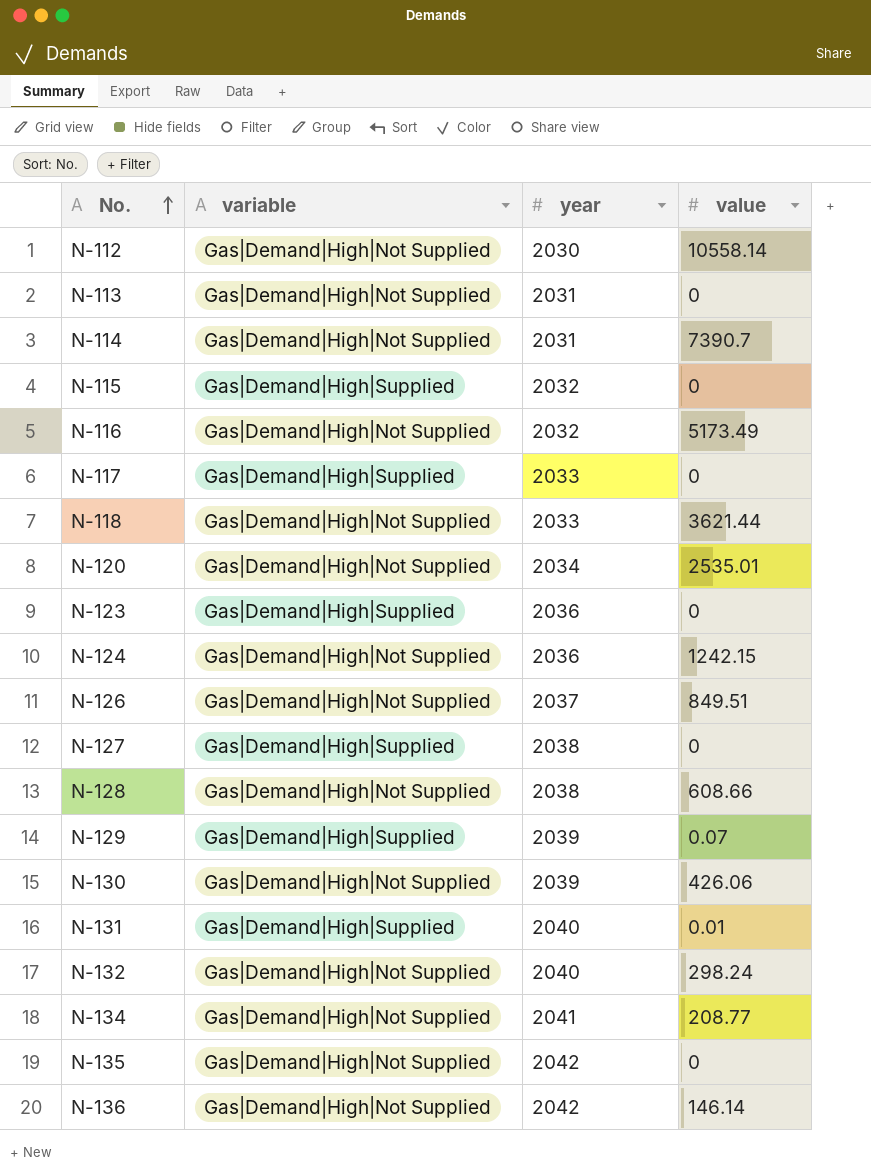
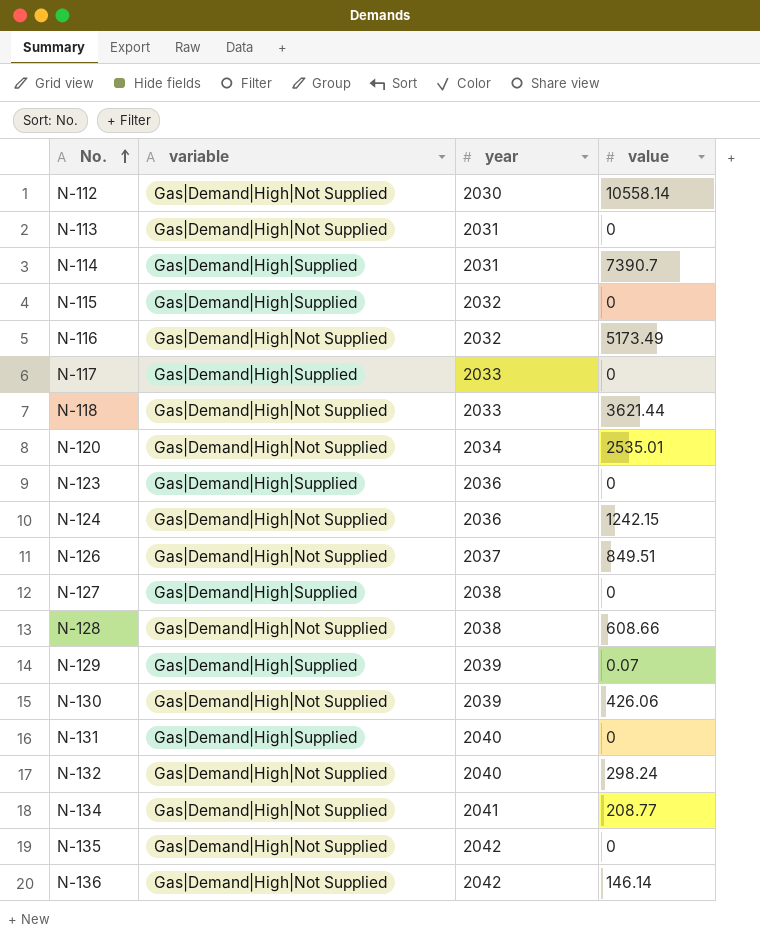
N-114 | variable: Gas|Demand|High|Not Supplied -> Gas|Demand|High|Supplied
N-131 | value: 0.01 -> 0

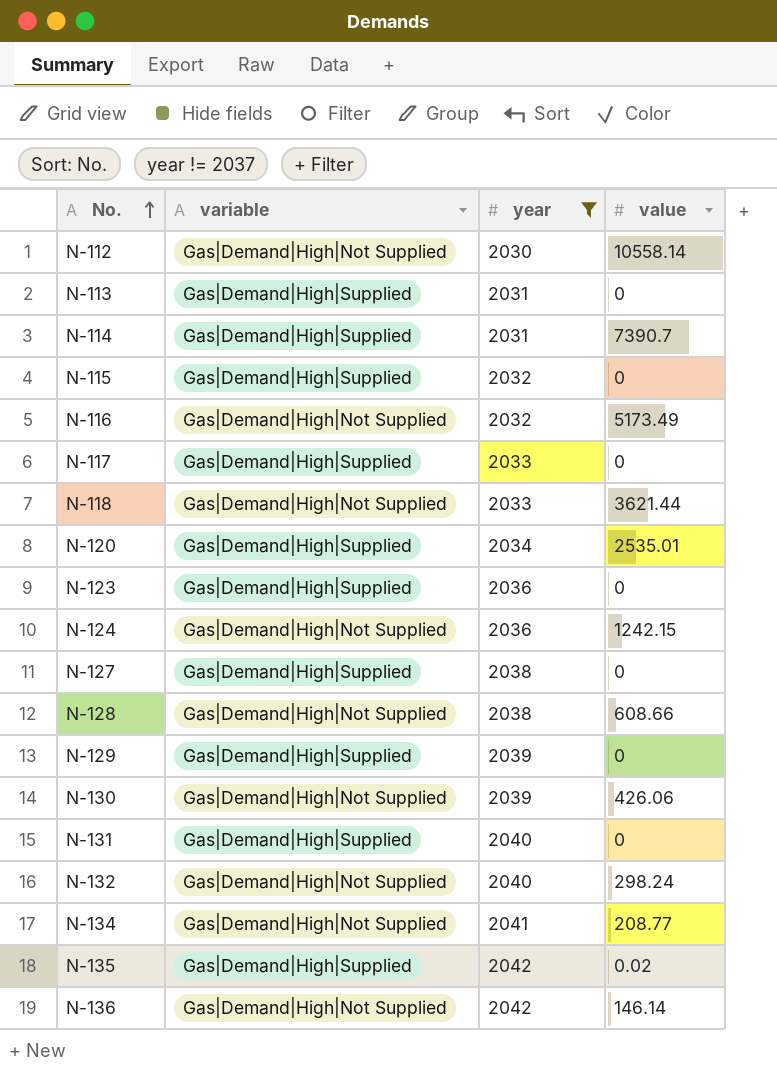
filter: none -> year != 2037
N-113 | variable: Gas|Demand|High|Not Supplied -> Gas|Demand|High|Supplied
N-120 | variable: Gas|Demand|High|Not Supplied -> Gas|Demand|High|Supplied
N-129 | value: 0.07 -> 0
N-135 | variable: Gas|Demand|High|Not Supplied -> Gas|Demand|High|Supplied
N-135 | value: 0 -> 0.02

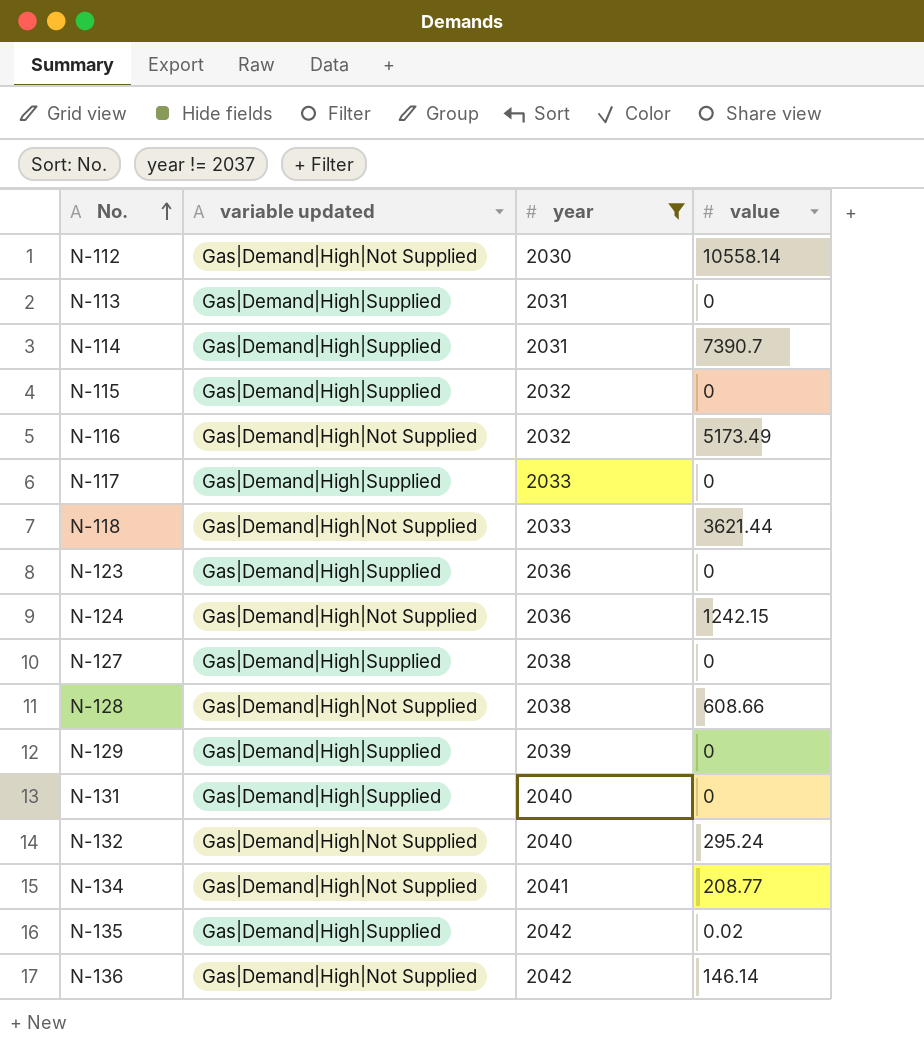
column name: variable -> variable updated
row N-120: Gas|Demand|High|Supplied | 2034 | 2535.01 -> none
row N-130: Gas|Demand|High|Not Supplied | 2039 | 426.06 -> none
N-132 | value: 298.24 -> 295.24

